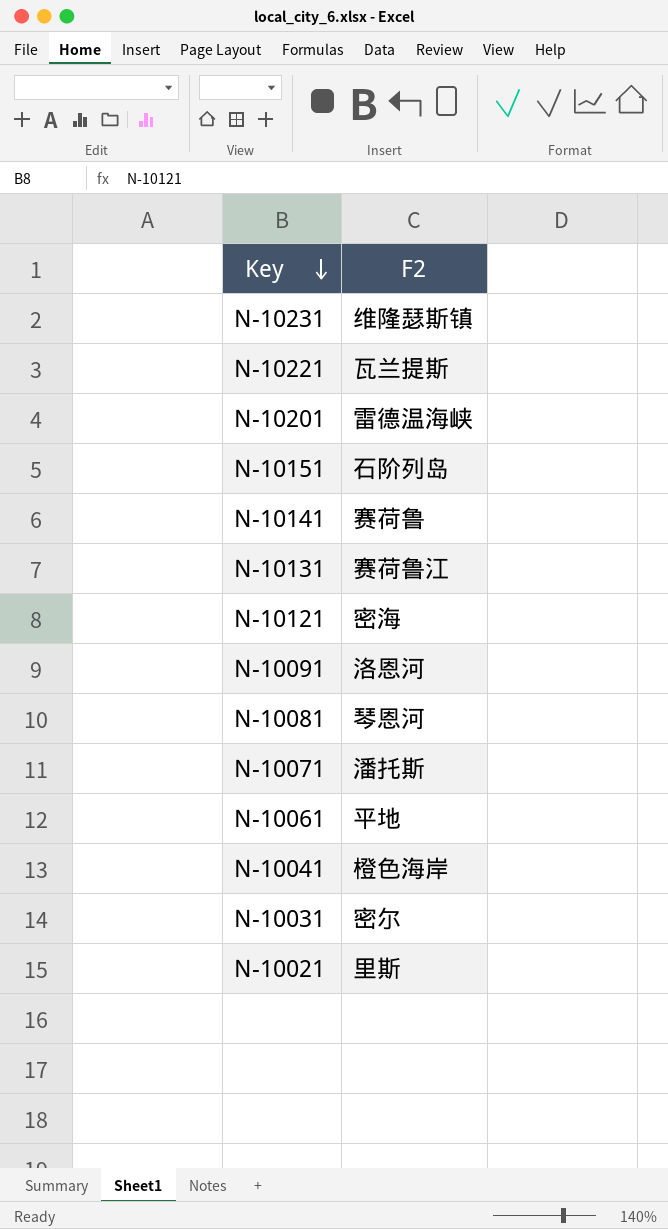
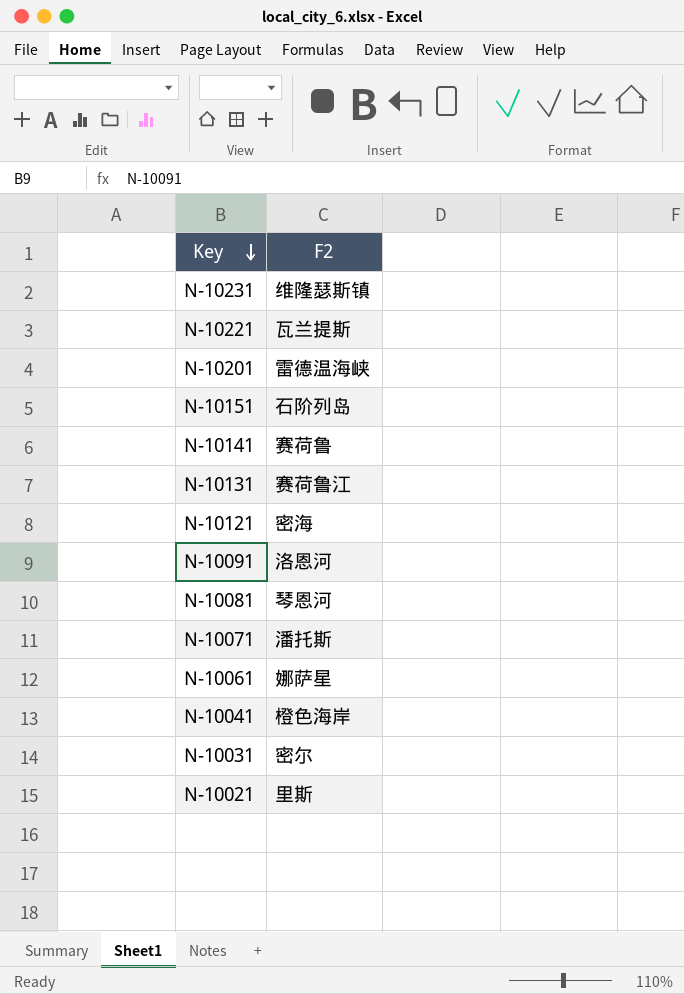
N-10061 | F2: 平地 -> 娜萨星

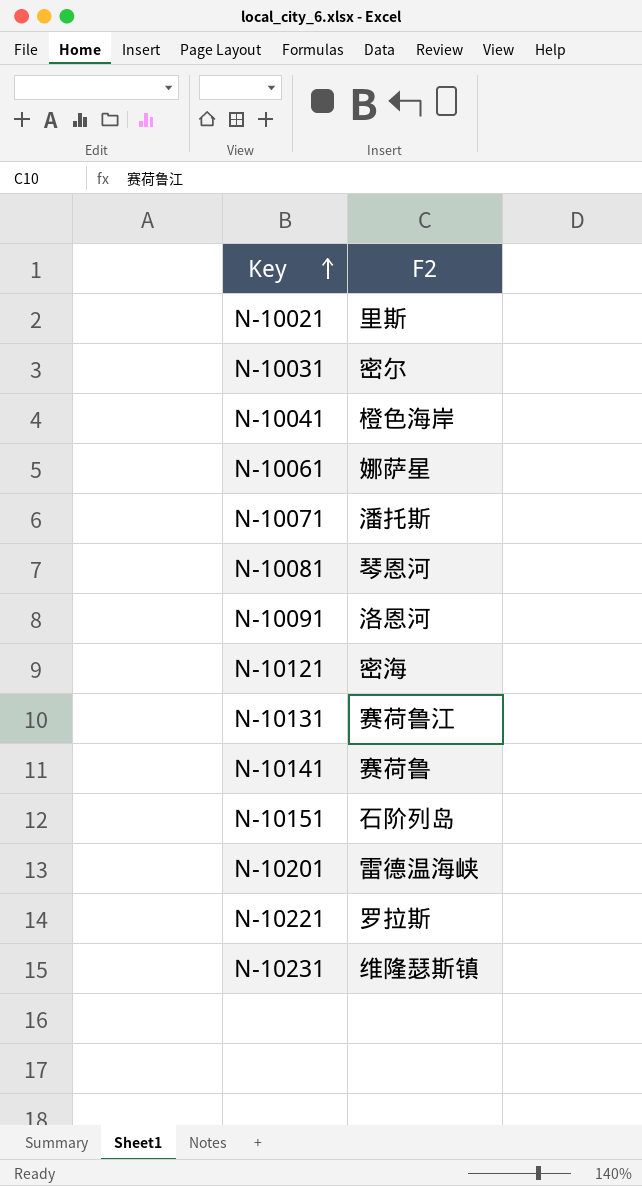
row order: Key descending -> Key ascending
N-10221 | F2: 瓦兰提斯 -> 罗拉斯

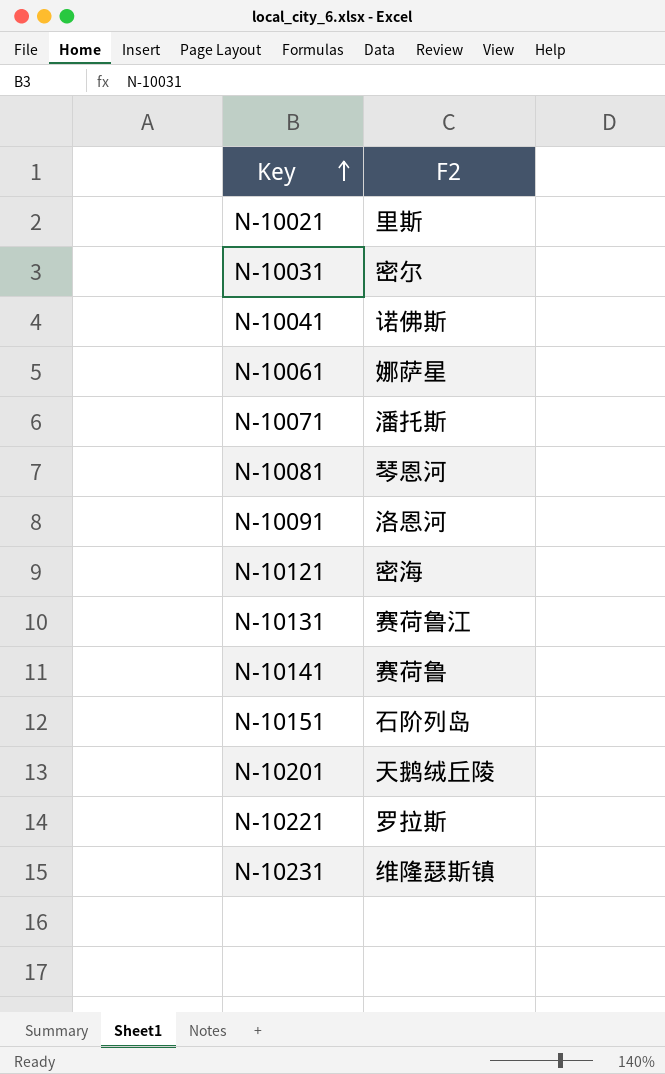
N-10041 | F2: 橙色海岸 -> 诺佛斯
N-10201 | F2: 雷德温海峡 -> 天鹅绒丘陵

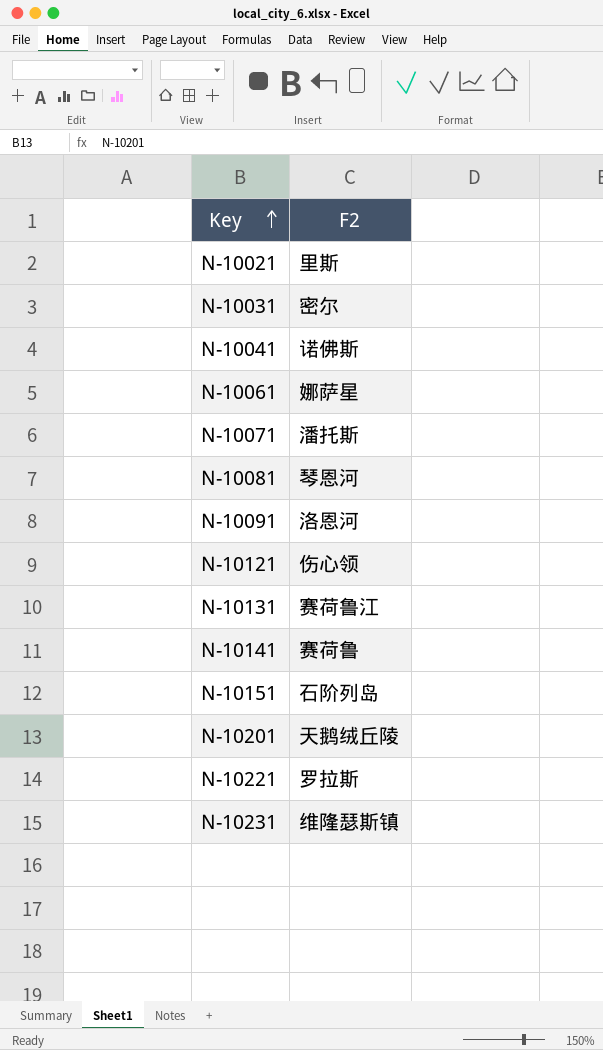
N-10121 | F2: 密海 -> 伤心领

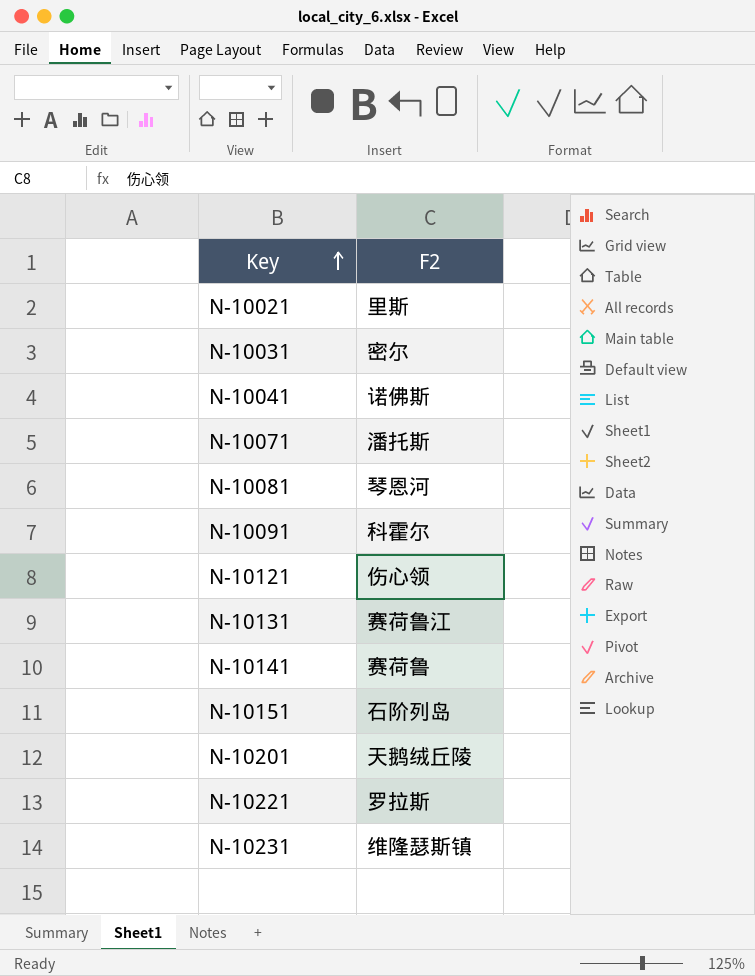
row N-10061: 娜萨星 -> none
N-10091 | F2: 洛恩河 -> 科霍尔

